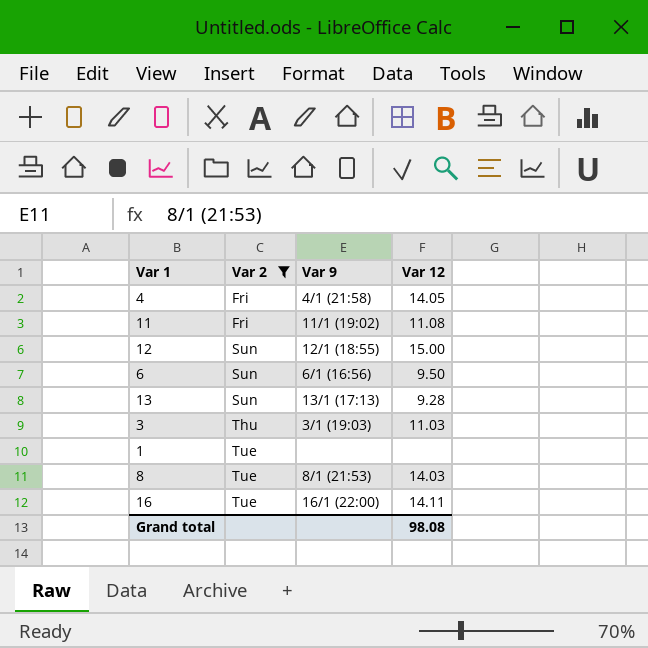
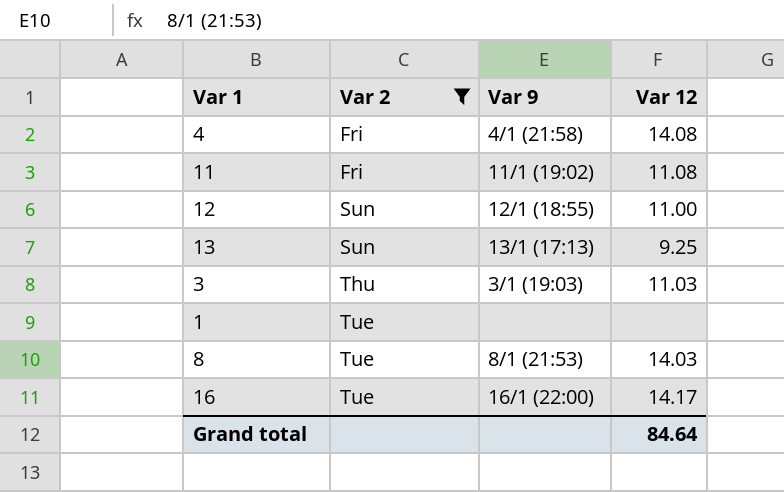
row 6: Sun | 6/1 (16:56) | 9.50 -> none
4 | Var 12: 14.05 -> 14.08
12 | Var 12: 15.00 -> 11.00
13 | Var 12: 9.28 -> 9.25
16 | Var 12: 14.11 -> 14.17
Grand total | Var 12: 98.08 -> 84.64

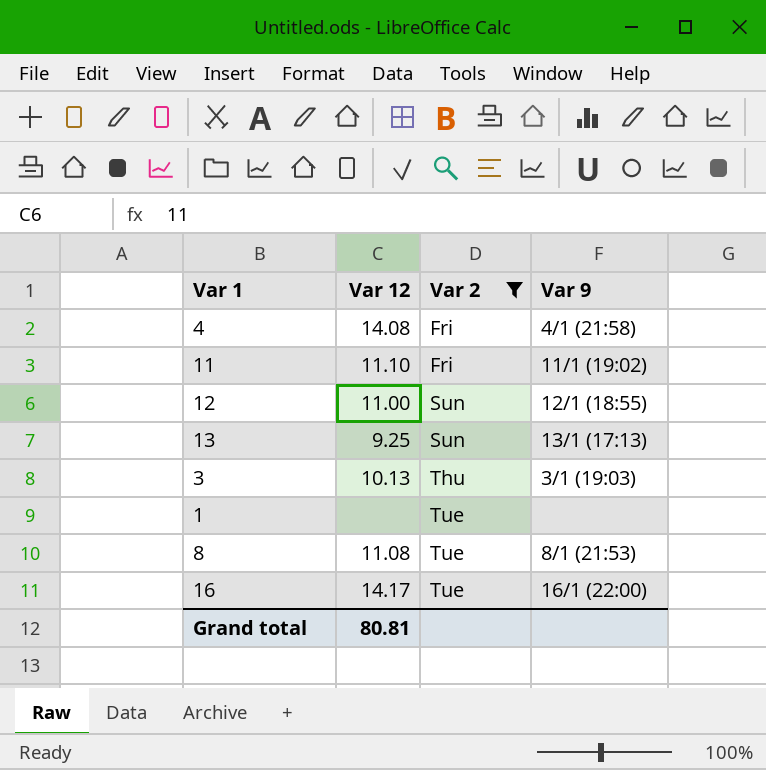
column Var 12 | position: 4 -> 2
11 | Var 12: 11.08 -> 11.10
3 | Var 12: 11.03 -> 10.13
8 | Var 12: 14.03 -> 11.08
Grand total | Var 12: 84.64 -> 80.81

